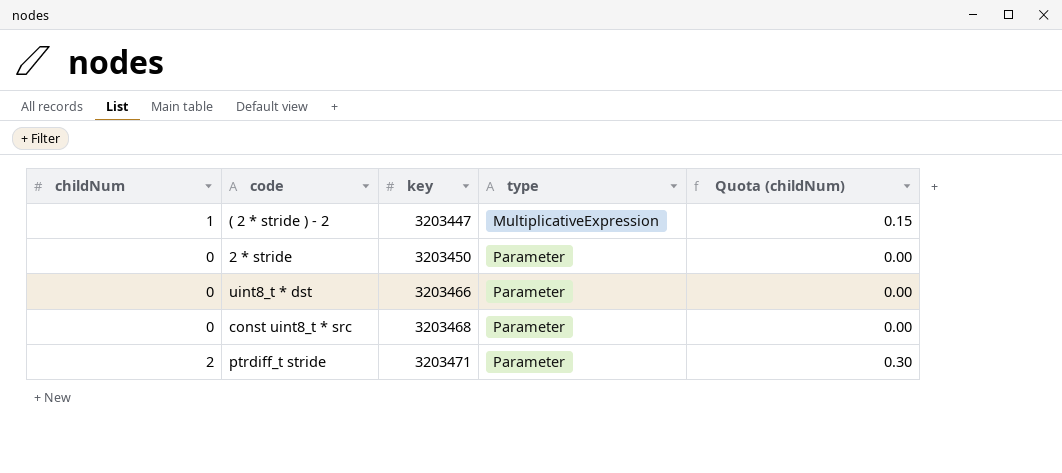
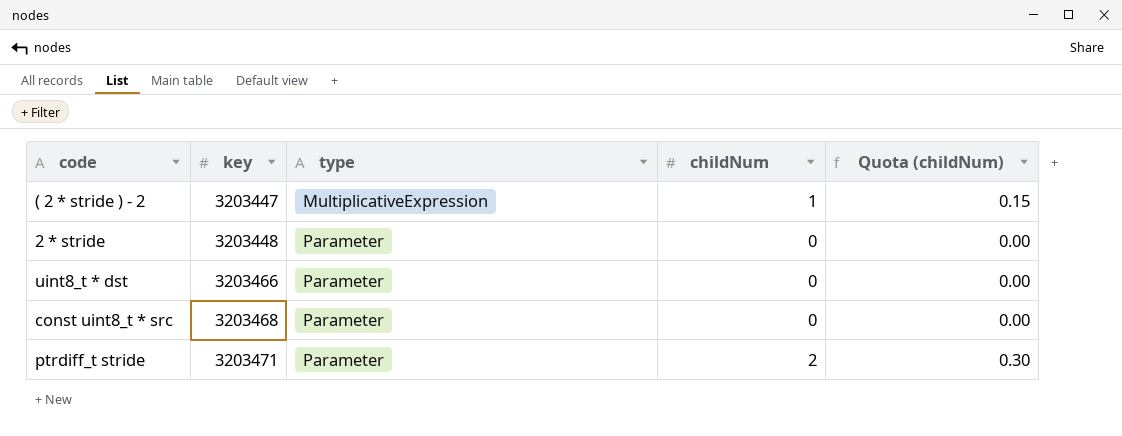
column childNum | position: 1 -> 4
2 * stride | key: 3203450 -> 3203448

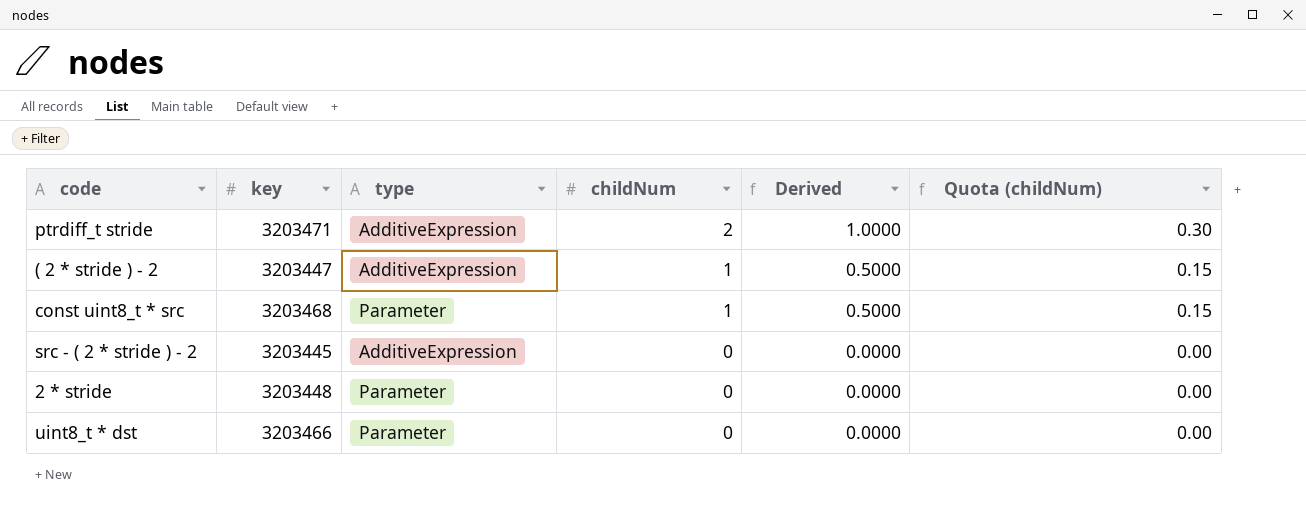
row order: key ascending -> childNum descending
column Derived | formula: none -> [childNum] * 0.5
ptrdiff_t stride | type: Parameter -> AdditiveExpression
( 2 * stride ) - 2 | type: MultiplicativeExpression -> AdditiveExpression
const uint8_t * src | childNum: 0 -> 1
const uint8_t * src | Quota (childNum): 0.00 -> 0.15
row src - ( 2 * stride ) - 2: none -> 3203445 | AdditiveExpression | 0 | 0.0000 | 0.00

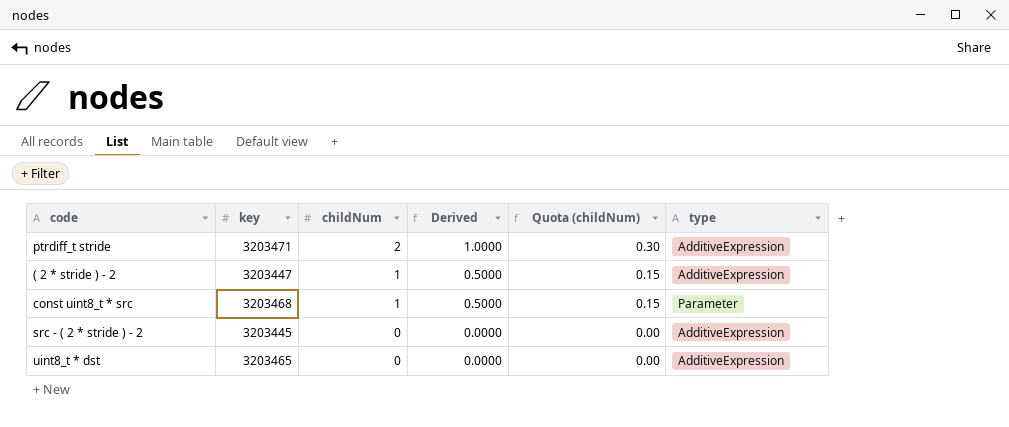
column type | position: 3 -> 6
row 2 * stride: 3203448 | Parameter | 0 | 0.0000 | 0.00 -> none
uint8_t * dst | key: 3203466 -> 3203465
uint8_t * dst | type: Parameter -> AdditiveExpression

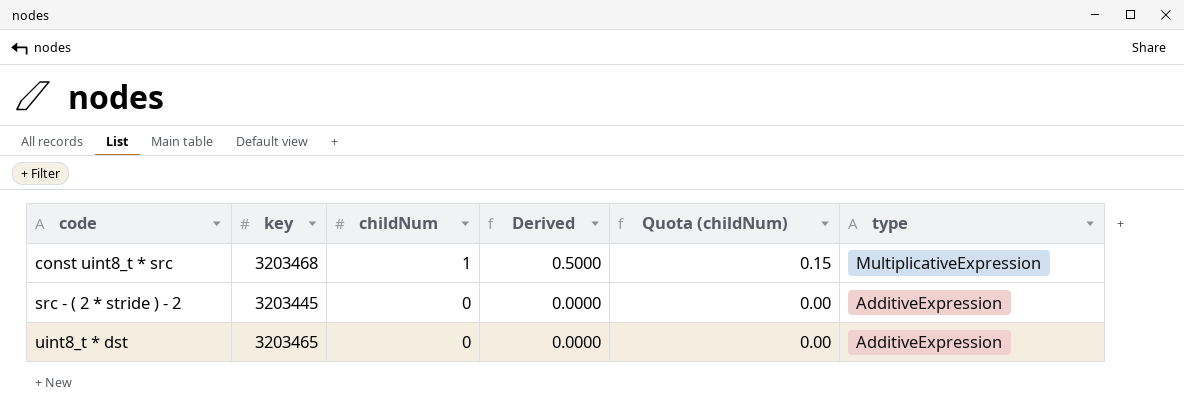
row ptrdiff_t stride: 3203471 | 2 | 1.0000 | 0.30 | AdditiveExpression -> none
row ( 2 * stride ) - 2: 3203447 | 1 | 0.5000 | 0.15 | AdditiveExpression -> none
const uint8_t * src | type: Parameter -> MultiplicativeExpression

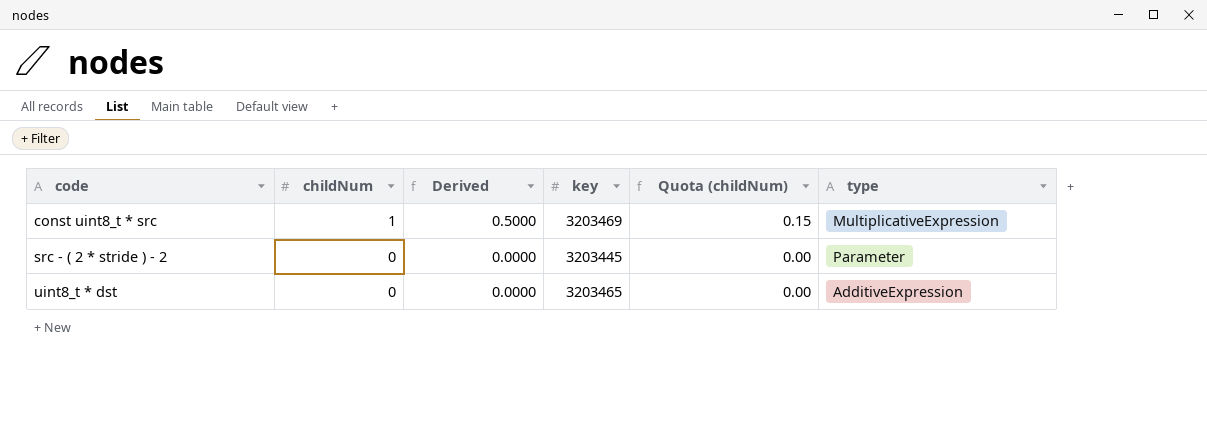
column key | position: 2 -> 4
const uint8_t * src | key: 3203468 -> 3203469
src - ( 2 * stride ) - 2 | type: AdditiveExpression -> Parameter

